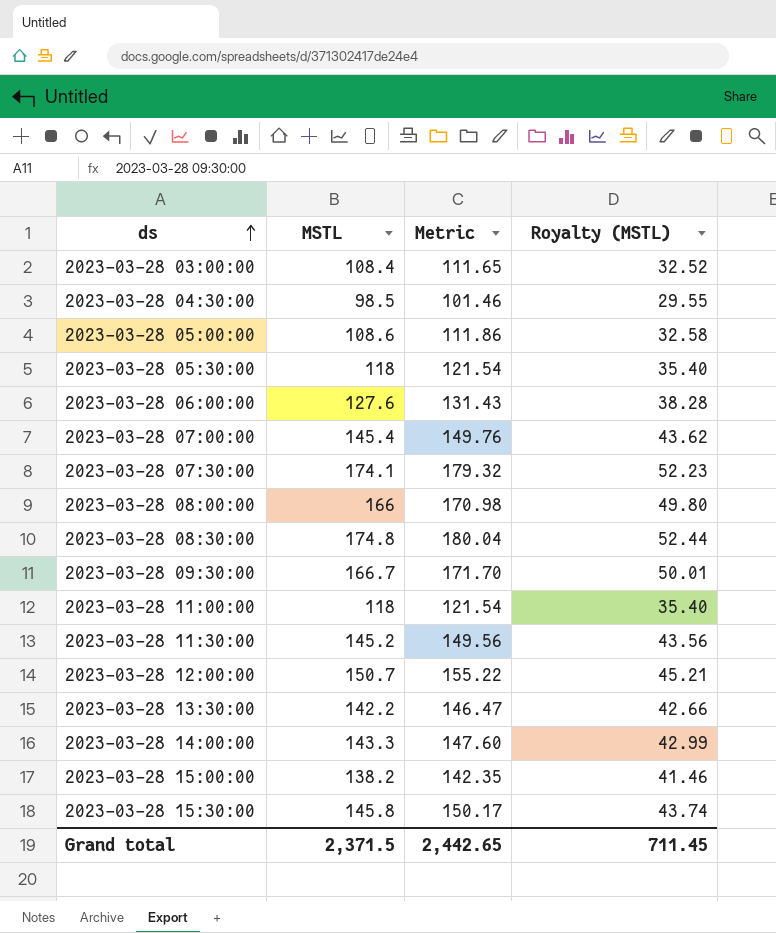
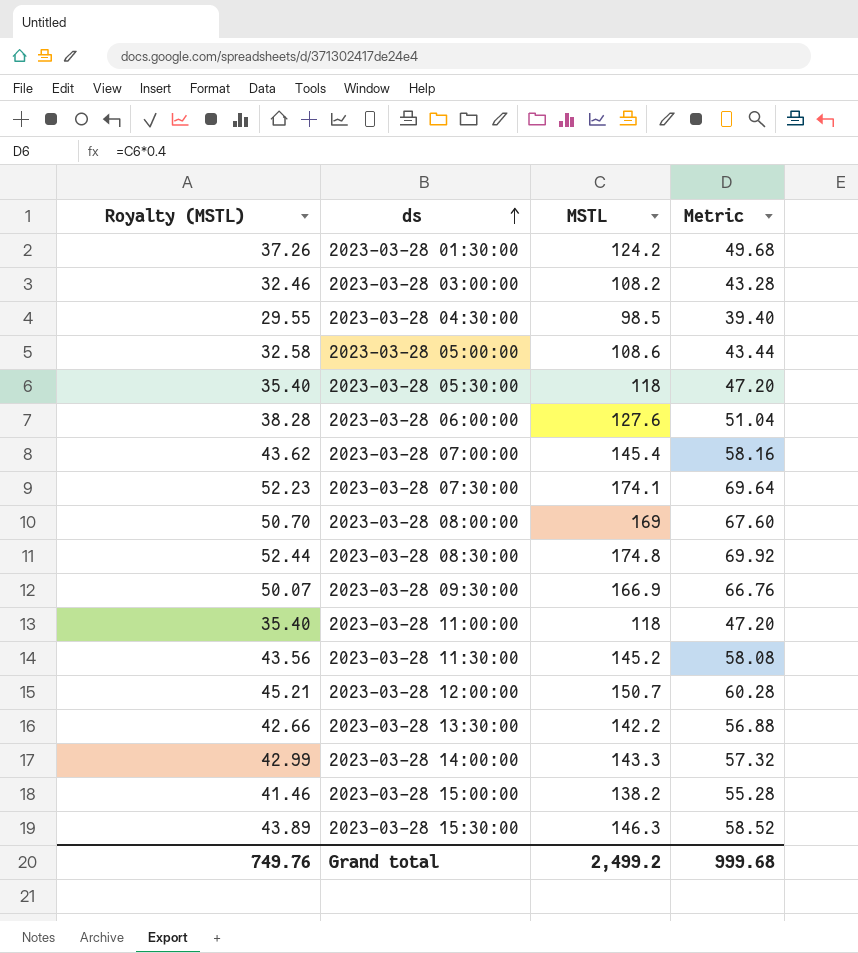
column Royalty (MSTL) | position: 4 -> 1
column Metric | formula: [MSTL] * 1.03 -> [MSTL] * 0.4
row 2023-03-28 01:30:00: none -> 37.26 | 124.2 | 49.68
2023-03-28 03:00:00 | Royalty (MSTL): 32.52 -> 32.46
2023-03-28 03:00:00 | MSTL: 108.4 -> 108.2
2023-03-28 08:00:00 | Royalty (MSTL): 49.80 -> 50.70
2023-03-28 08:00:00 | MSTL: 166 -> 169
2023-03-28 09:30:00 | Royalty (MSTL): 50.01 -> 50.07
2023-03-28 09:30:00 | MSTL: 166.7 -> 166.9
2023-03-28 15:30:00 | Royalty (MSTL): 43.74 -> 43.89
2023-03-28 15:30:00 | MSTL: 145.8 -> 146.3
Grand total | Royalty (MSTL): 711.45 -> 749.76
Grand total | MSTL: 2,371.5 -> 2,499.2
Grand total | Metric: 2,442.65 -> 999.68

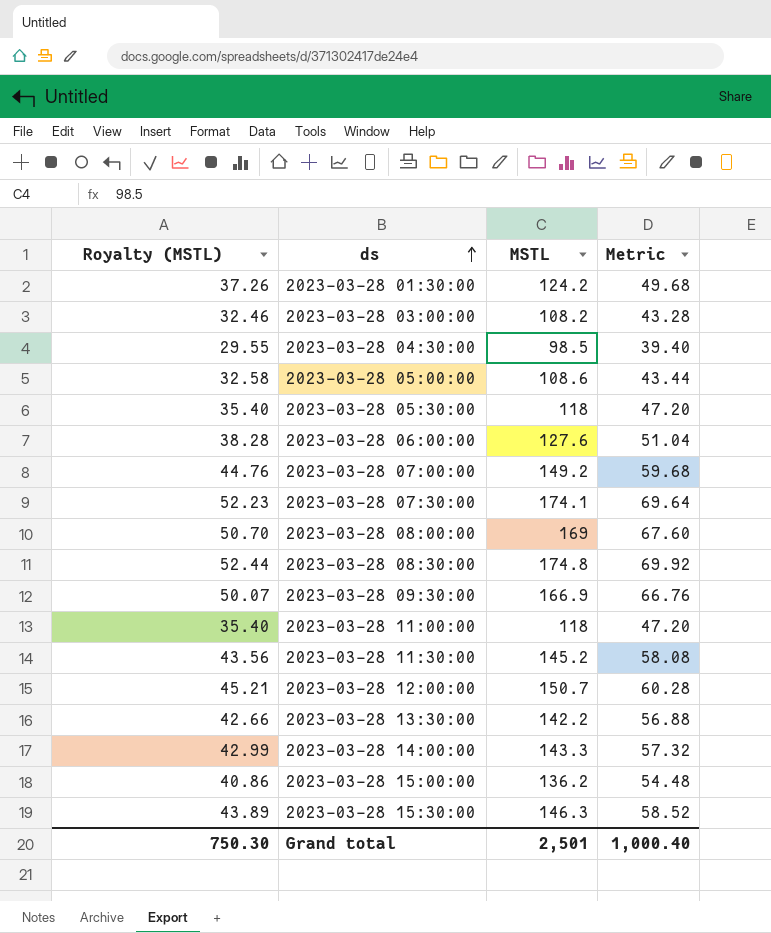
2023-03-28 07:00:00 | Royalty (MSTL): 43.62 -> 44.76
2023-03-28 07:00:00 | MSTL: 145.4 -> 149.2
2023-03-28 07:00:00 | Metric: 58.16 -> 59.68
2023-03-28 15:00:00 | Royalty (MSTL): 41.46 -> 40.86
2023-03-28 15:00:00 | MSTL: 138.2 -> 136.2
2023-03-28 15:00:00 | Metric: 55.28 -> 54.48
Grand total | Royalty (MSTL): 749.76 -> 750.30
Grand total | MSTL: 2,499.2 -> 2,501
Grand total | Metric: 999.68 -> 1,000.40

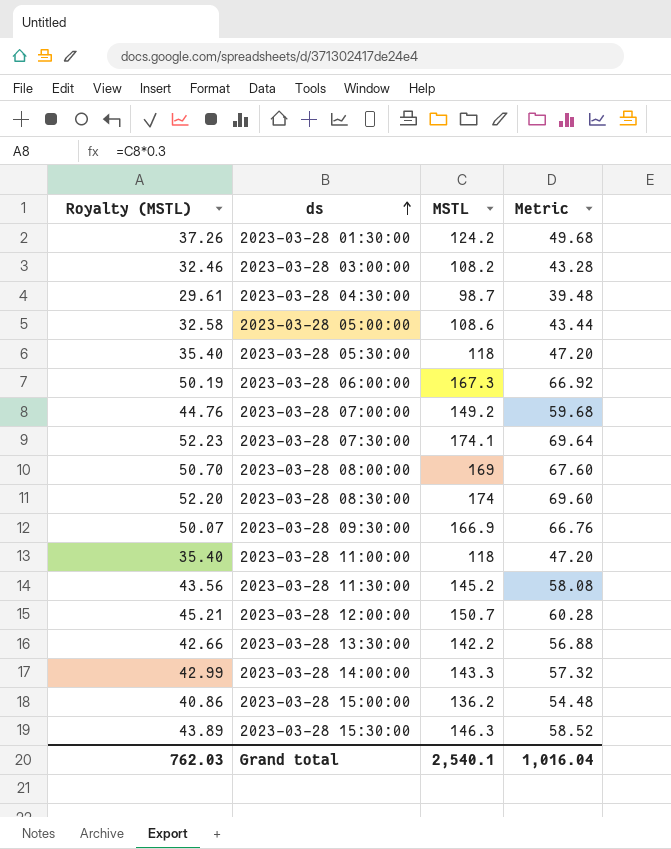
2023-03-28 04:30:00 | Royalty (MSTL): 29.55 -> 29.61
2023-03-28 04:30:00 | MSTL: 98.5 -> 98.7
2023-03-28 04:30:00 | Metric: 39.40 -> 39.48
2023-03-28 06:00:00 | Royalty (MSTL): 38.28 -> 50.19
2023-03-28 06:00:00 | MSTL: 127.6 -> 167.3
2023-03-28 06:00:00 | Metric: 51.04 -> 66.92
2023-03-28 08:30:00 | Royalty (MSTL): 52.44 -> 52.20
2023-03-28 08:30:00 | MSTL: 174.8 -> 174
2023-03-28 08:30:00 | Metric: 69.92 -> 69.60
Grand total | Royalty (MSTL): 750.30 -> 762.03
Grand total | MSTL: 2,501 -> 2,540.1
Grand total | Metric: 1,000.40 -> 1,016.04

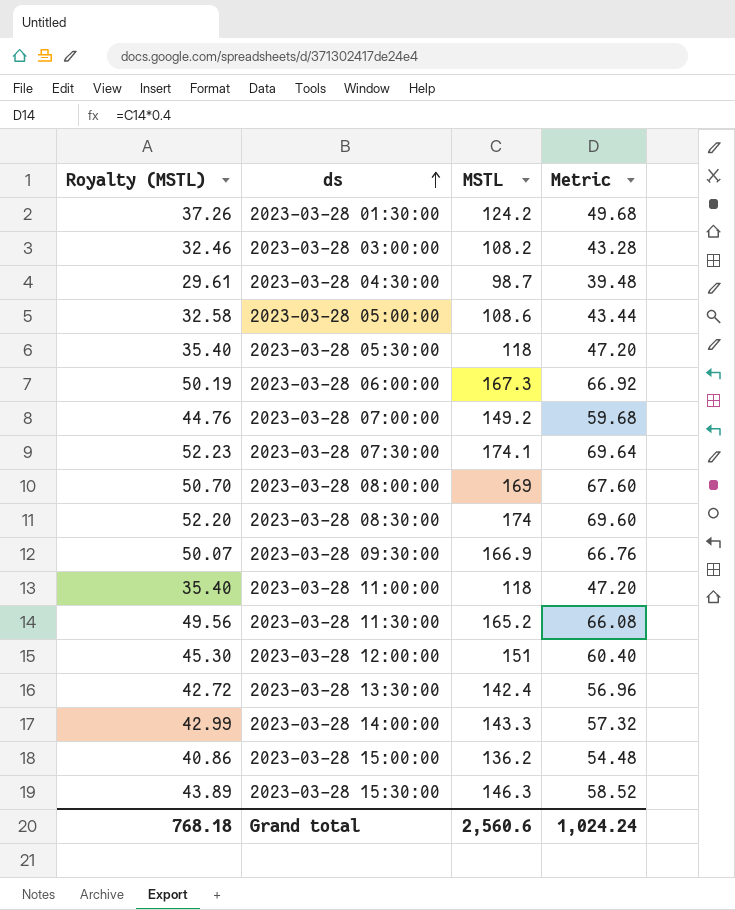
2023-03-28 11:30:00 | Royalty (MSTL): 43.56 -> 49.56
2023-03-28 11:30:00 | MSTL: 145.2 -> 165.2
2023-03-28 11:30:00 | Metric: 58.08 -> 66.08
2023-03-28 12:00:00 | Royalty (MSTL): 45.21 -> 45.30
2023-03-28 12:00:00 | MSTL: 150.7 -> 151
2023-03-28 12:00:00 | Metric: 60.28 -> 60.40
2023-03-28 13:30:00 | Royalty (MSTL): 42.66 -> 42.72
2023-03-28 13:30:00 | MSTL: 142.2 -> 142.4
2023-03-28 13:30:00 | Metric: 56.88 -> 56.96
Grand total | Royalty (MSTL): 762.03 -> 768.18
Grand total | MSTL: 2,540.1 -> 2,560.6
Grand total | Metric: 1,016.04 -> 1,024.24

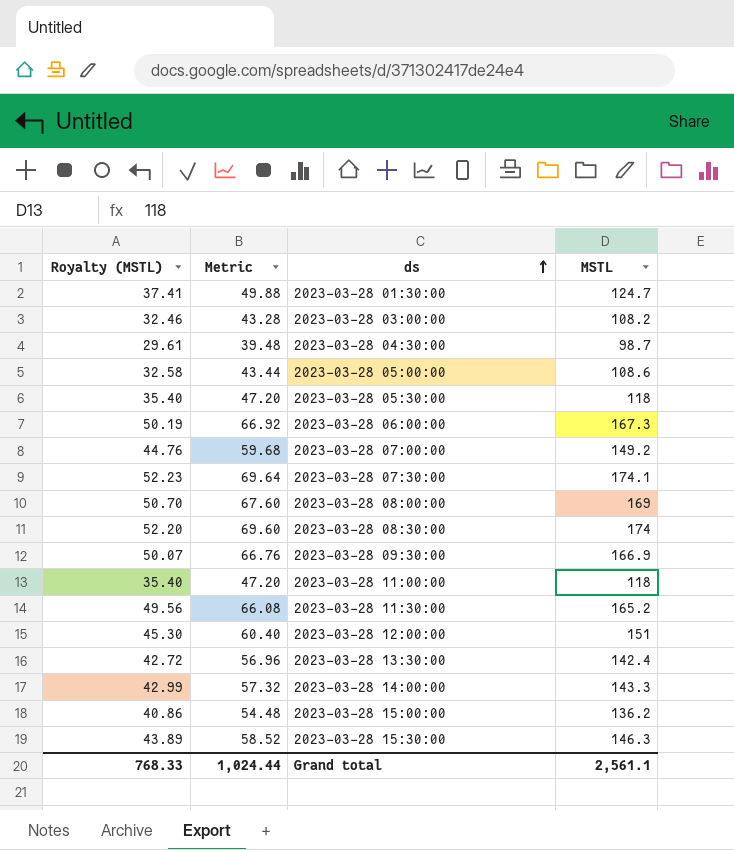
column Metric | position: 4 -> 2
2023-03-28 01:30:00 | Royalty (MSTL): 37.26 -> 37.41
2023-03-28 01:30:00 | Metric: 49.68 -> 49.88
2023-03-28 01:30:00 | MSTL: 124.2 -> 124.7
Grand total | Royalty (MSTL): 768.18 -> 768.33
Grand total | Metric: 1,024.24 -> 1,024.44
Grand total | MSTL: 2,560.6 -> 2,561.1

